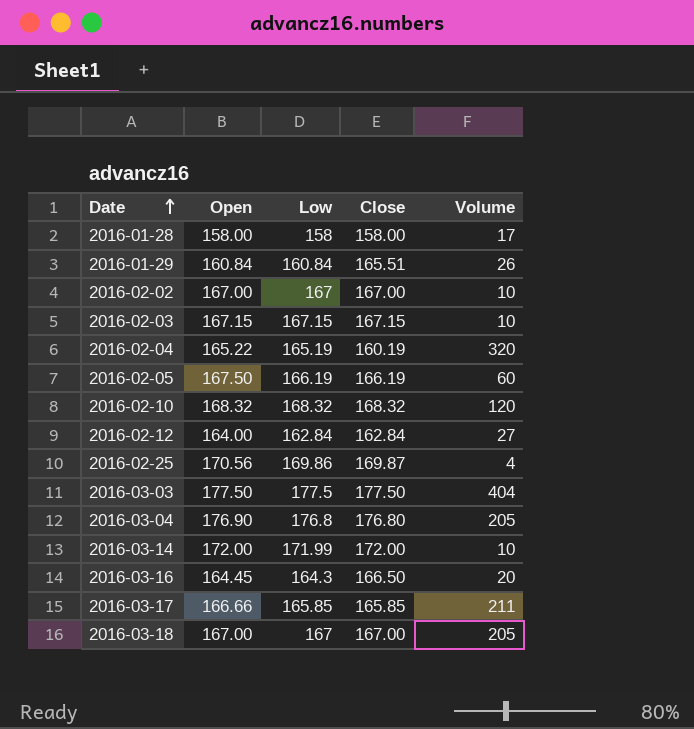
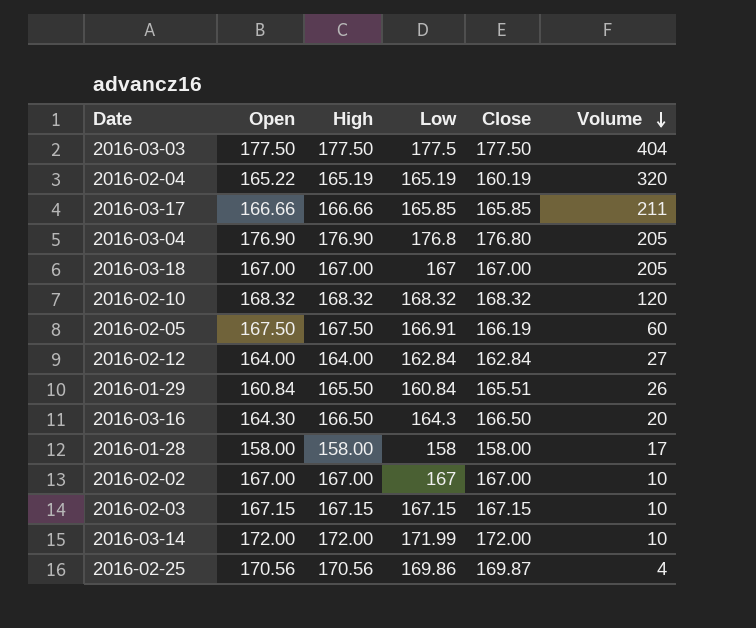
row order: Date ascending -> Volume descending
column High | position: none -> 3
2016-02-05 | Low: 166.19 -> 166.91
2016-03-16 | Open: 164.45 -> 164.30

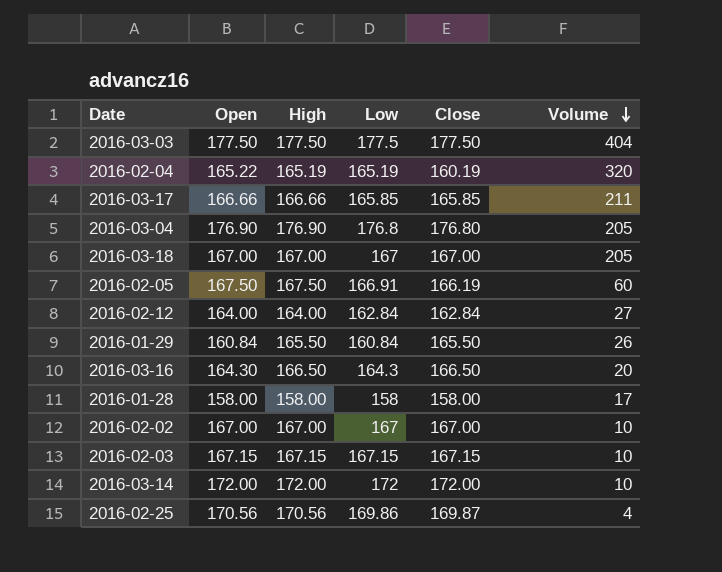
row 2016-02-10: 168.32 | 168.32 | 168.32 | 168.32 | 120 -> none
2016-01-29 | Close: 165.51 -> 165.50
2016-03-14 | Low: 171.99 -> 172

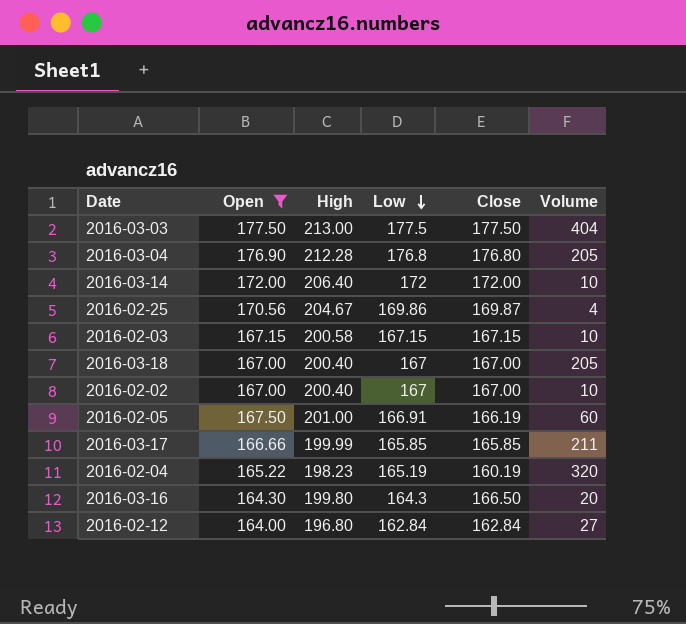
filter: none -> Open >= 164.00
row order: Volume descending -> Low descending
2016-03-03 | High: 177.50 -> 213.00
2016-03-04 | High: 176.90 -> 212.28
2016-03-14 | High: 172.00 -> 206.40
2016-02-25 | High: 170.56 -> 204.67
2016-02-03 | High: 167.15 -> 200.58
2016-03-18 | High: 167.00 -> 200.40
2016-02-02 | High: 167.00 -> 200.40
2016-02-05 | High: 167.50 -> 201.00
2016-03-17 | High: 166.66 -> 199.99
2016-02-04 | High: 165.19 -> 198.23
2016-03-16 | High: 166.50 -> 199.80
2016-02-12 | High: 164.00 -> 196.80

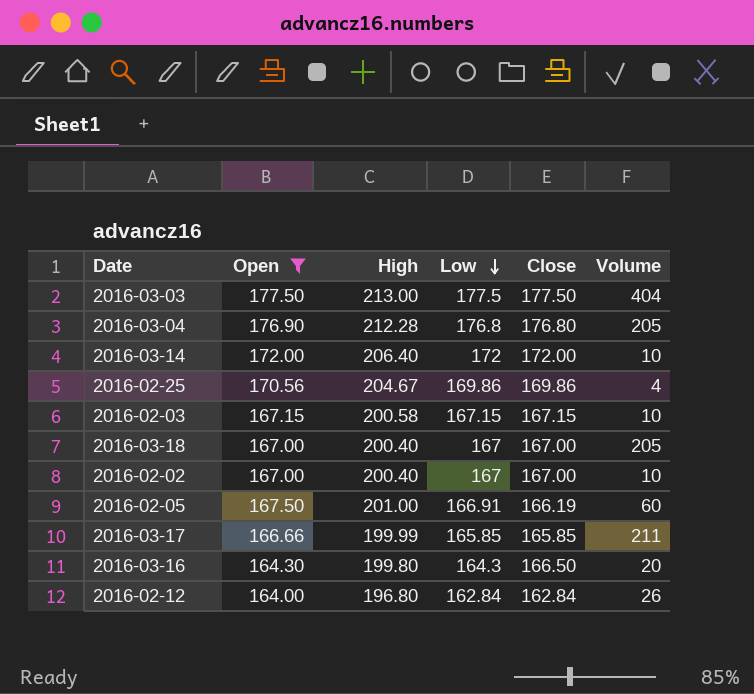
row 2016-02-04: 165.22 | 198.23 | 165.19 | 160.19 | 320 -> none
2016-02-25 | Close: 169.87 -> 169.86
2016-02-12 | Volume: 27 -> 26

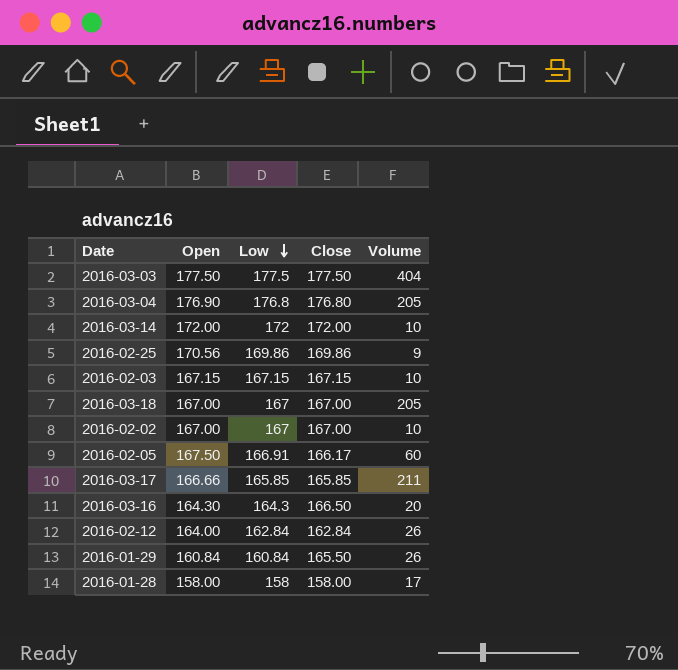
filter: Open >= 164.00 -> none
column High | position: 3 -> none
2016-02-25 | Volume: 4 -> 9
2016-02-05 | Close: 166.19 -> 166.17

